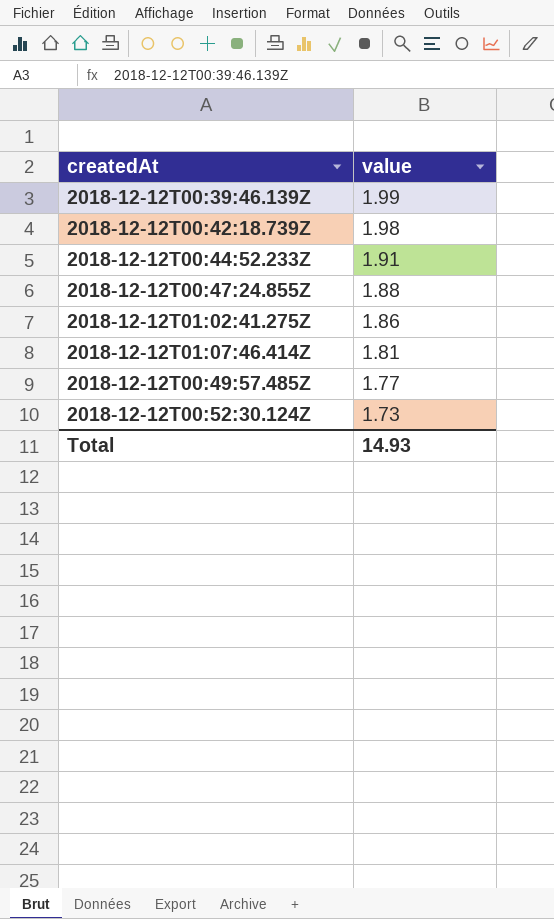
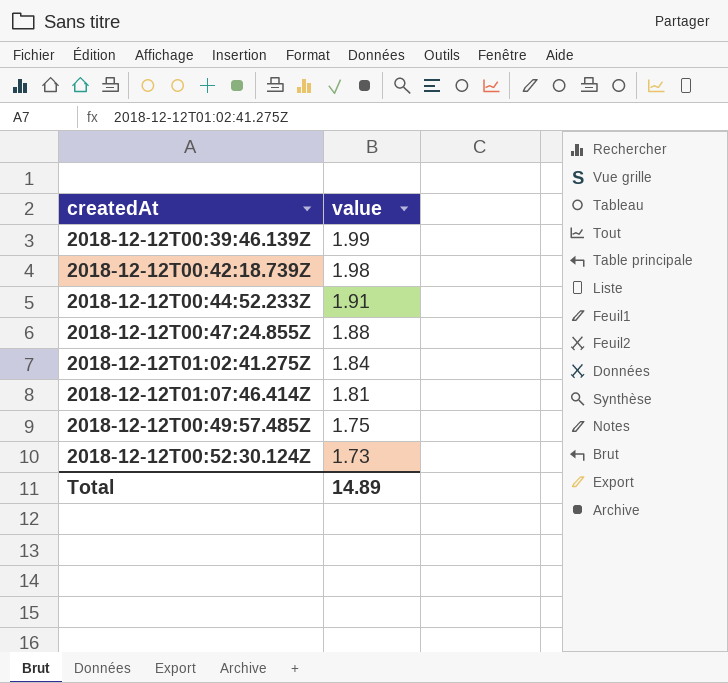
2018-12-12T01:02:41.275Z | value: 1.86 -> 1.84
2018-12-12T00:49:57.485Z | value: 1.77 -> 1.75
Total | value: 14.93 -> 14.89

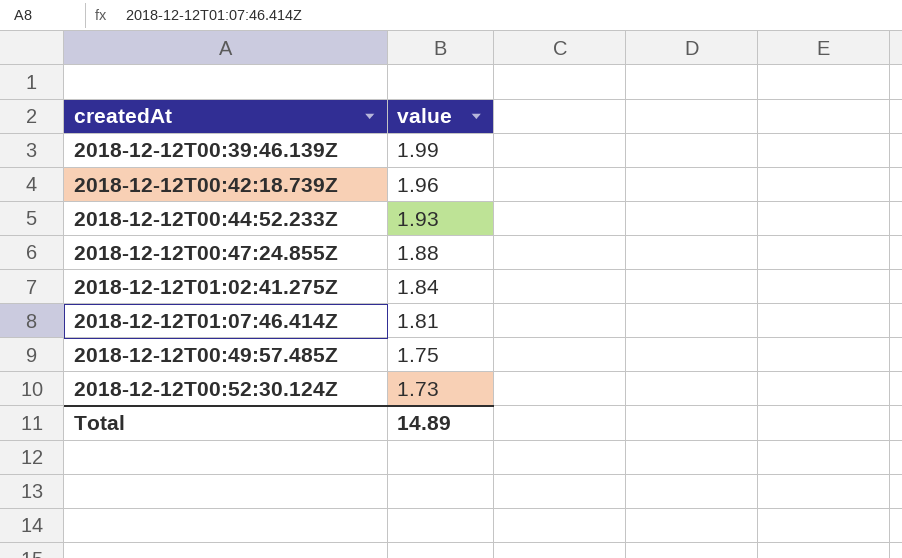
2018-12-12T00:42:18.739Z | value: 1.98 -> 1.96
2018-12-12T00:44:52.233Z | value: 1.91 -> 1.93

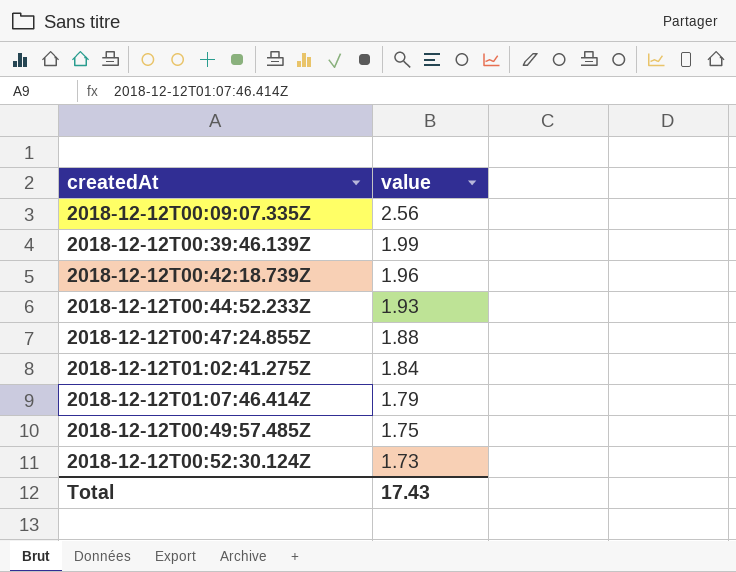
row 2018-12-12T00:09:07.335Z: none -> 2.56
2018-12-12T01:07:46.414Z | value: 1.81 -> 1.79
Total | value: 14.89 -> 17.43

